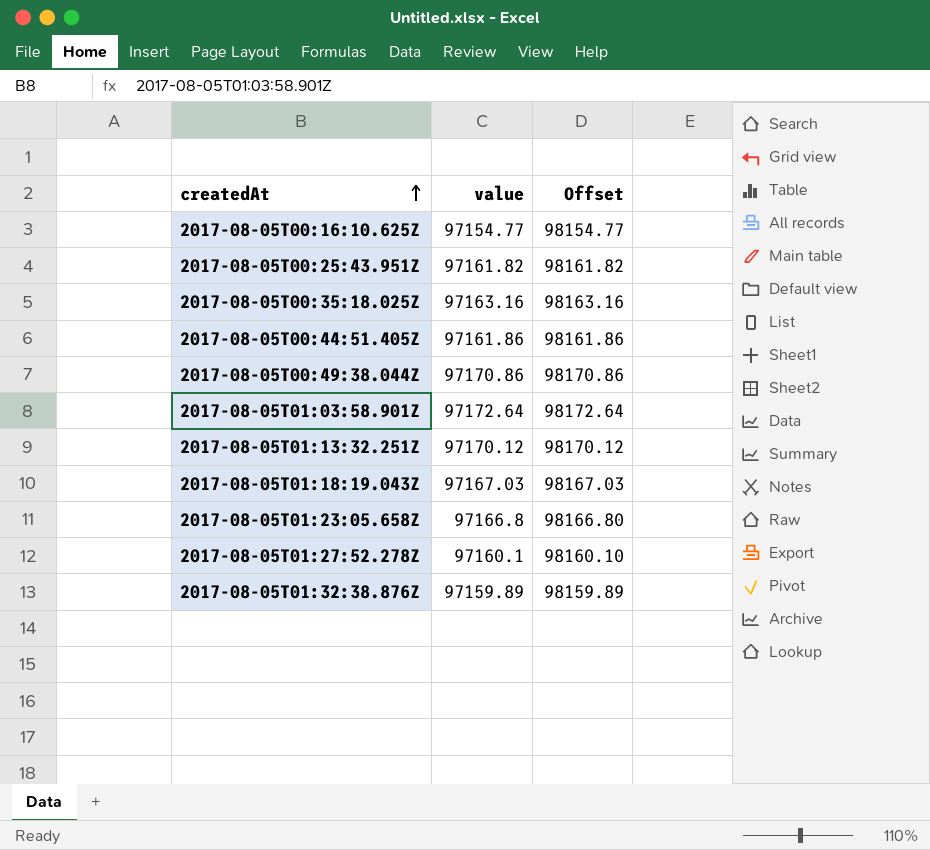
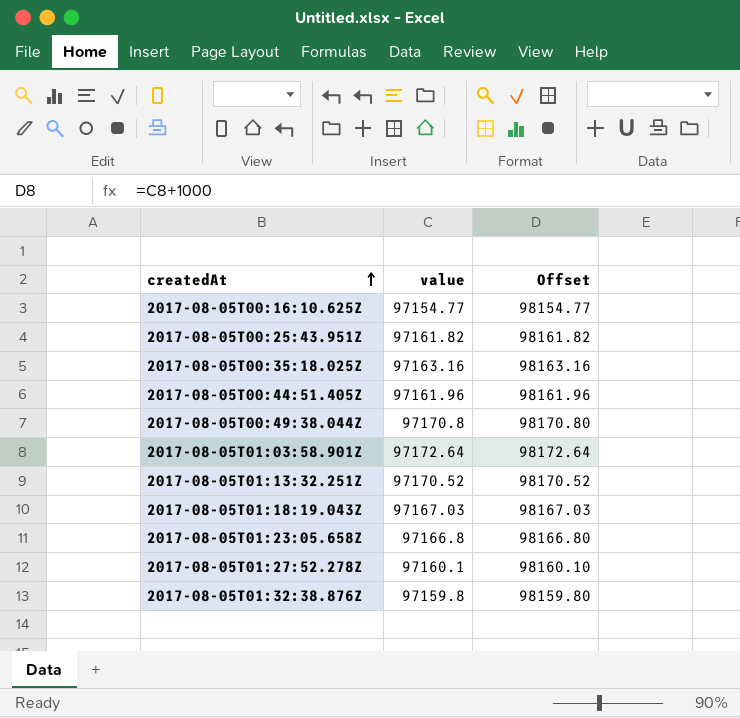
2017-08-05T00:44:51.405Z | value: 97161.86 -> 97161.96
2017-08-05T00:44:51.405Z | Offset: 98161.86 -> 98161.96
2017-08-05T00:49:38.044Z | value: 97170.86 -> 97170.8
2017-08-05T00:49:38.044Z | Offset: 98170.86 -> 98170.80
2017-08-05T01:13:32.251Z | value: 97170.12 -> 97170.52
2017-08-05T01:13:32.251Z | Offset: 98170.12 -> 98170.52
2017-08-05T01:32:38.876Z | value: 97159.89 -> 97159.8
2017-08-05T01:32:38.876Z | Offset: 98159.89 -> 98159.80

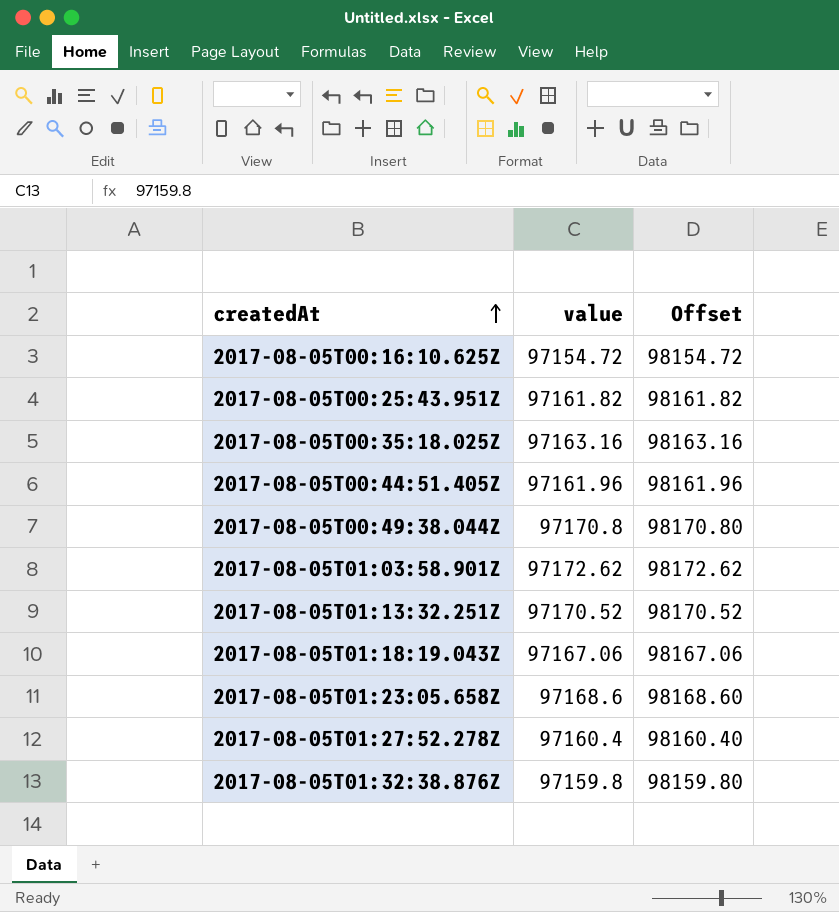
2017-08-05T00:16:10.625Z | value: 97154.77 -> 97154.72
2017-08-05T00:16:10.625Z | Offset: 98154.77 -> 98154.72
2017-08-05T01:03:58.901Z | value: 97172.64 -> 97172.62
2017-08-05T01:03:58.901Z | Offset: 98172.64 -> 98172.62
2017-08-05T01:18:19.043Z | value: 97167.03 -> 97167.06
2017-08-05T01:18:19.043Z | Offset: 98167.03 -> 98167.06
2017-08-05T01:23:05.658Z | value: 97166.8 -> 97168.6
2017-08-05T01:23:05.658Z | Offset: 98166.80 -> 98168.60
2017-08-05T01:27:52.278Z | value: 97160.1 -> 97160.4
2017-08-05T01:27:52.278Z | Offset: 98160.10 -> 98160.40

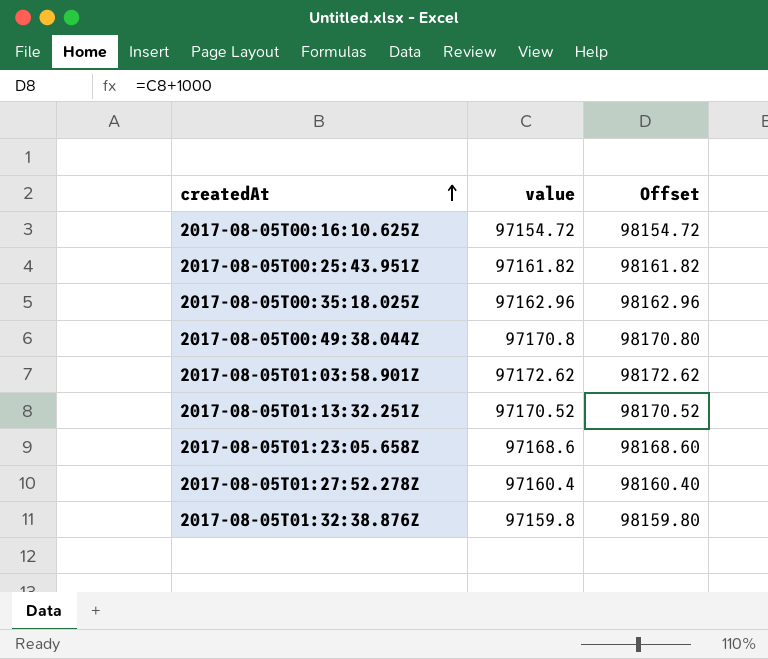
row 2017-08-05T00:44:51.405Z: 97161.96 | 98161.96 -> none
row 2017-08-05T01:18:19.043Z: 97167.06 | 98167.06 -> none
2017-08-05T00:35:18.025Z | value: 97163.16 -> 97162.96
2017-08-05T00:35:18.025Z | Offset: 98163.16 -> 98162.96

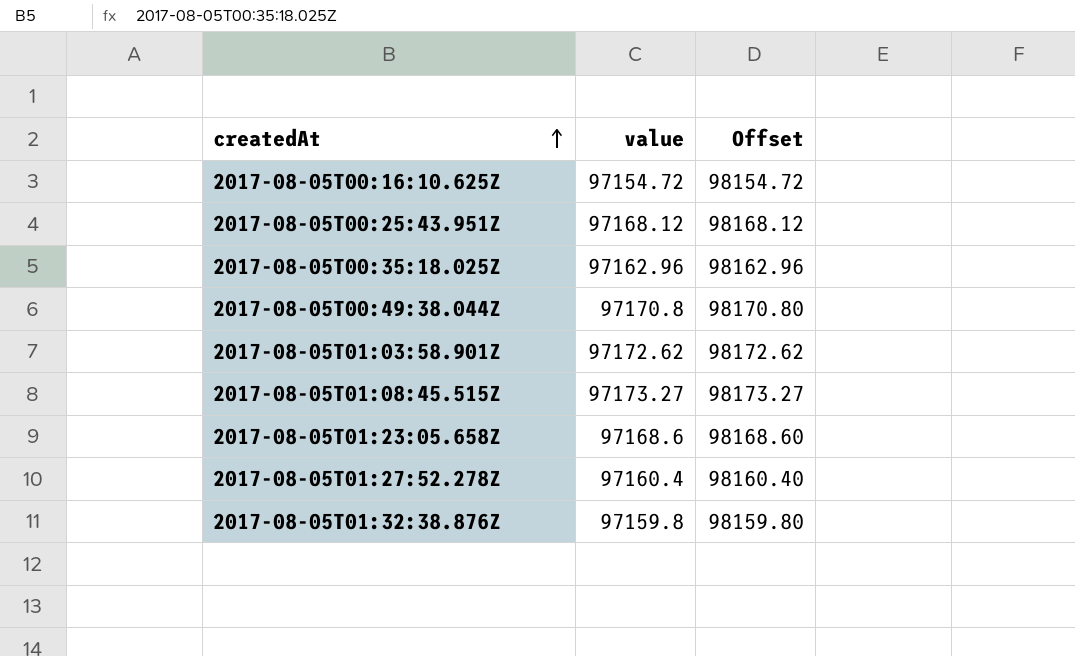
row 2017-08-05T01:13:32.251Z: 97170.52 | 98170.52 -> none
2017-08-05T00:25:43.951Z | value: 97161.82 -> 97168.12
2017-08-05T00:25:43.951Z | Offset: 98161.82 -> 98168.12
row 2017-08-05T01:08:45.515Z: none -> 97173.27 | 98173.27

